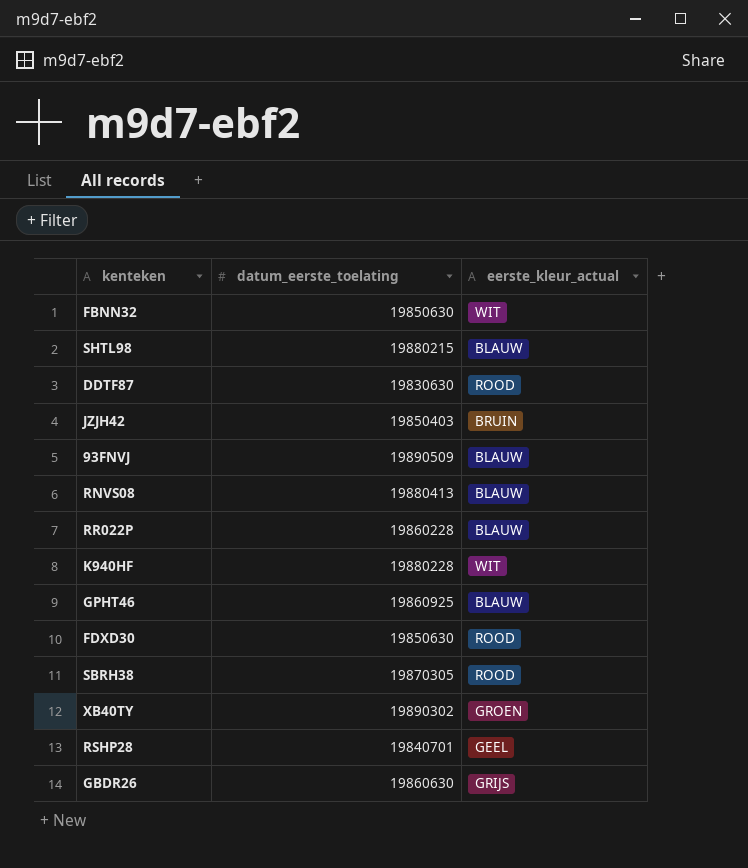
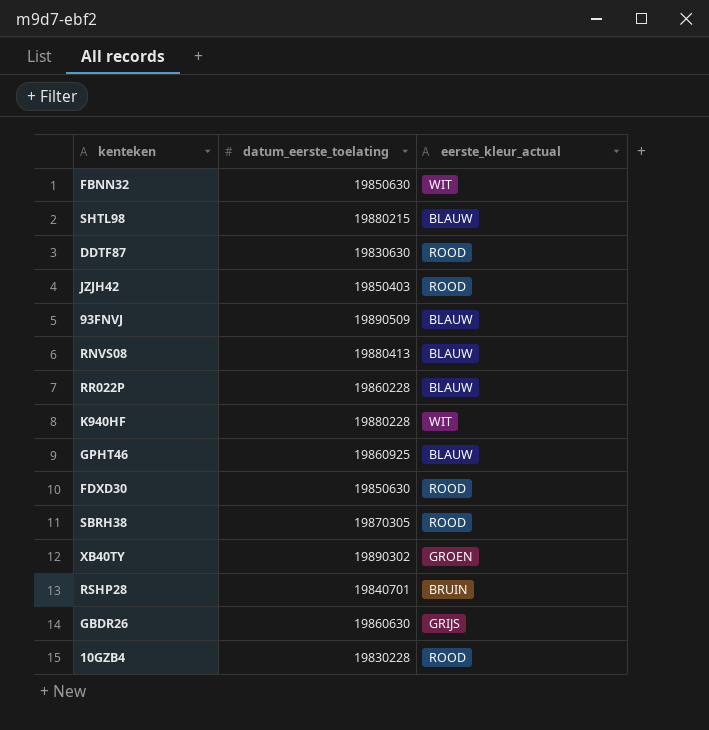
JZJH42 | eerste_kleur_actual: BRUIN -> ROOD
RSHP28 | eerste_kleur_actual: GEEL -> BRUIN
row 10GZB4: none -> 19830228 | ROOD

